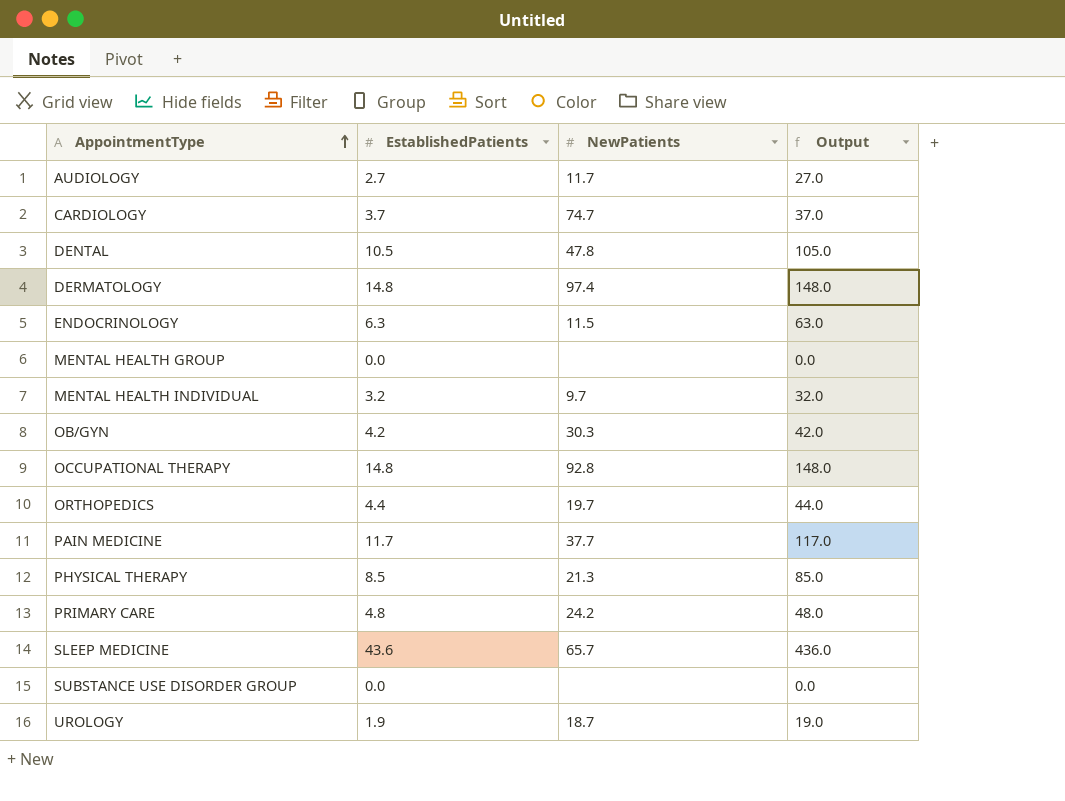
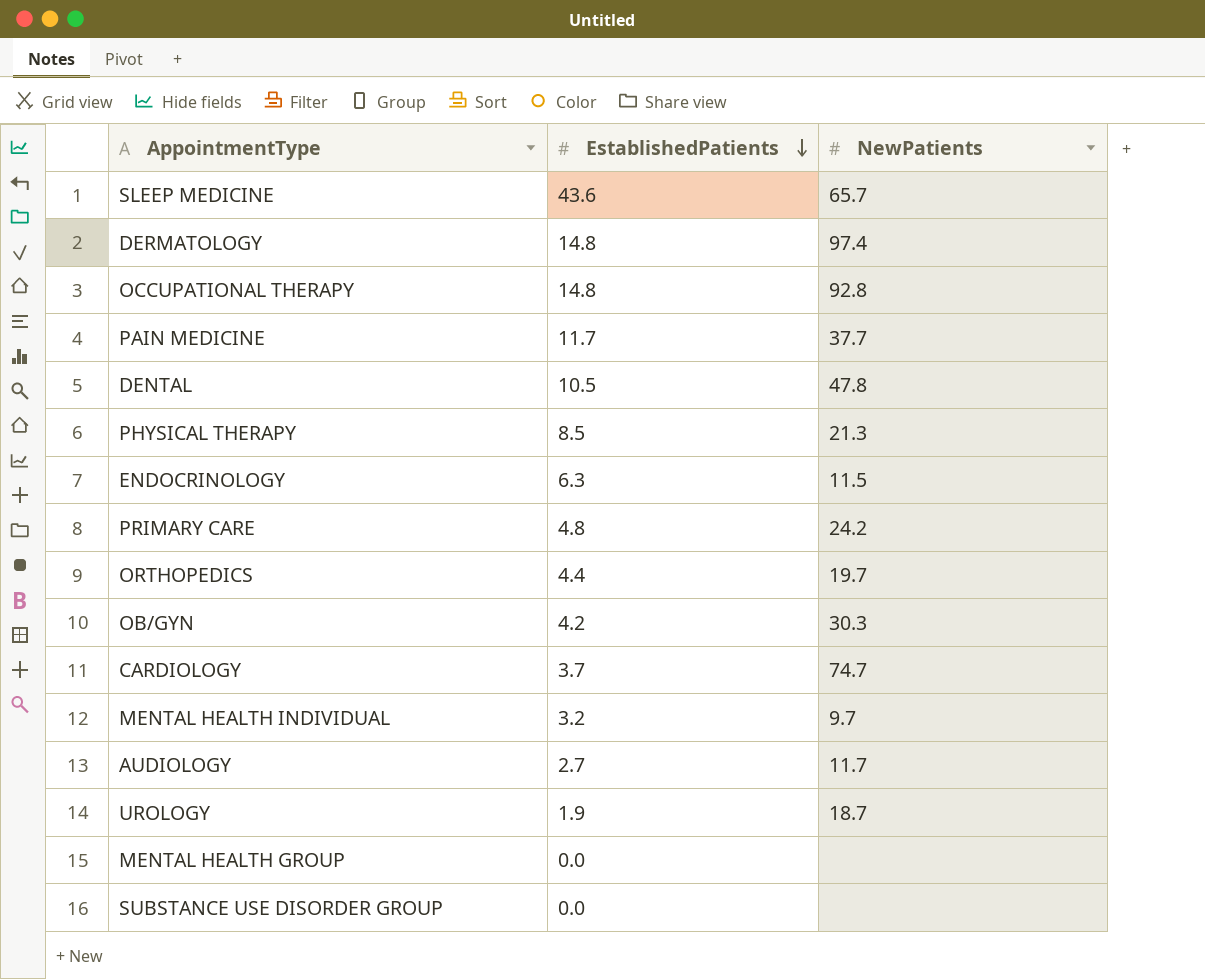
row order: AppointmentType ascending -> EstablishedPatients descending
column Output | formula: [EstablishedPatients] * 10 -> none

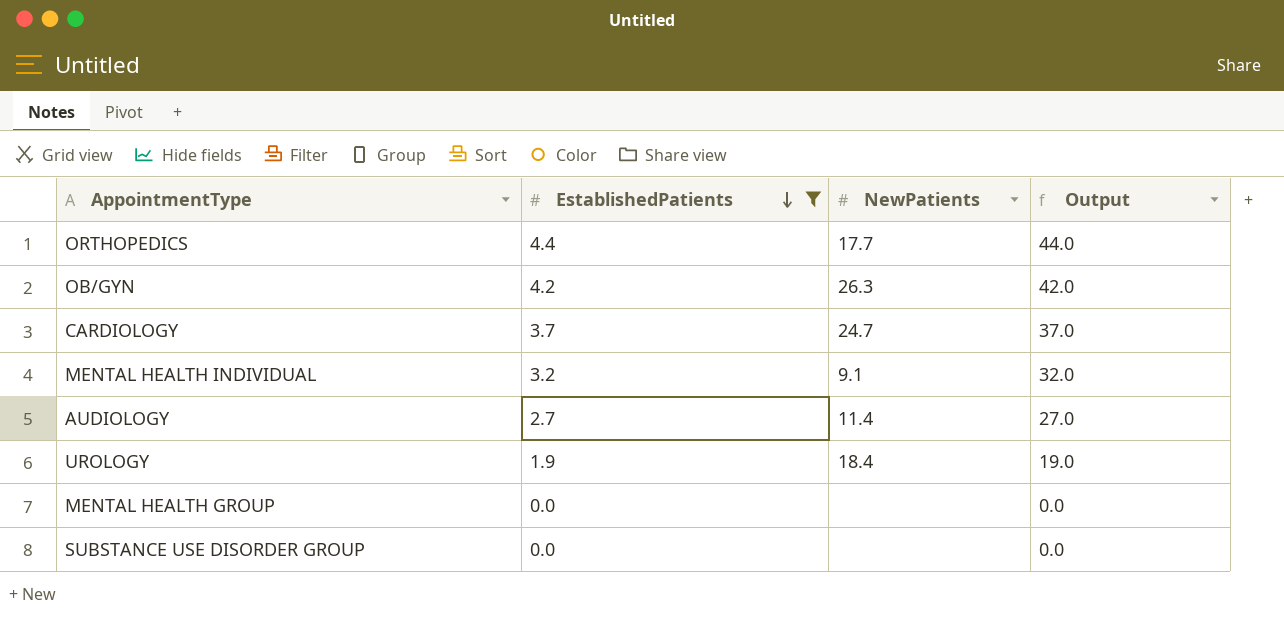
filter: none -> EstablishedPatients <= 4.4
column Output | formula: none -> [EstablishedPatients] * 10
ORTHOPEDICS | NewPatients: 19.7 -> 17.7
OB/GYN | NewPatients: 30.3 -> 26.3
CARDIOLOGY | NewPatients: 74.7 -> 24.7
MENTAL HEALTH INDIVIDUAL | NewPatients: 9.7 -> 9.1
AUDIOLOGY | NewPatients: 11.7 -> 11.4
UROLOGY | NewPatients: 18.7 -> 18.4

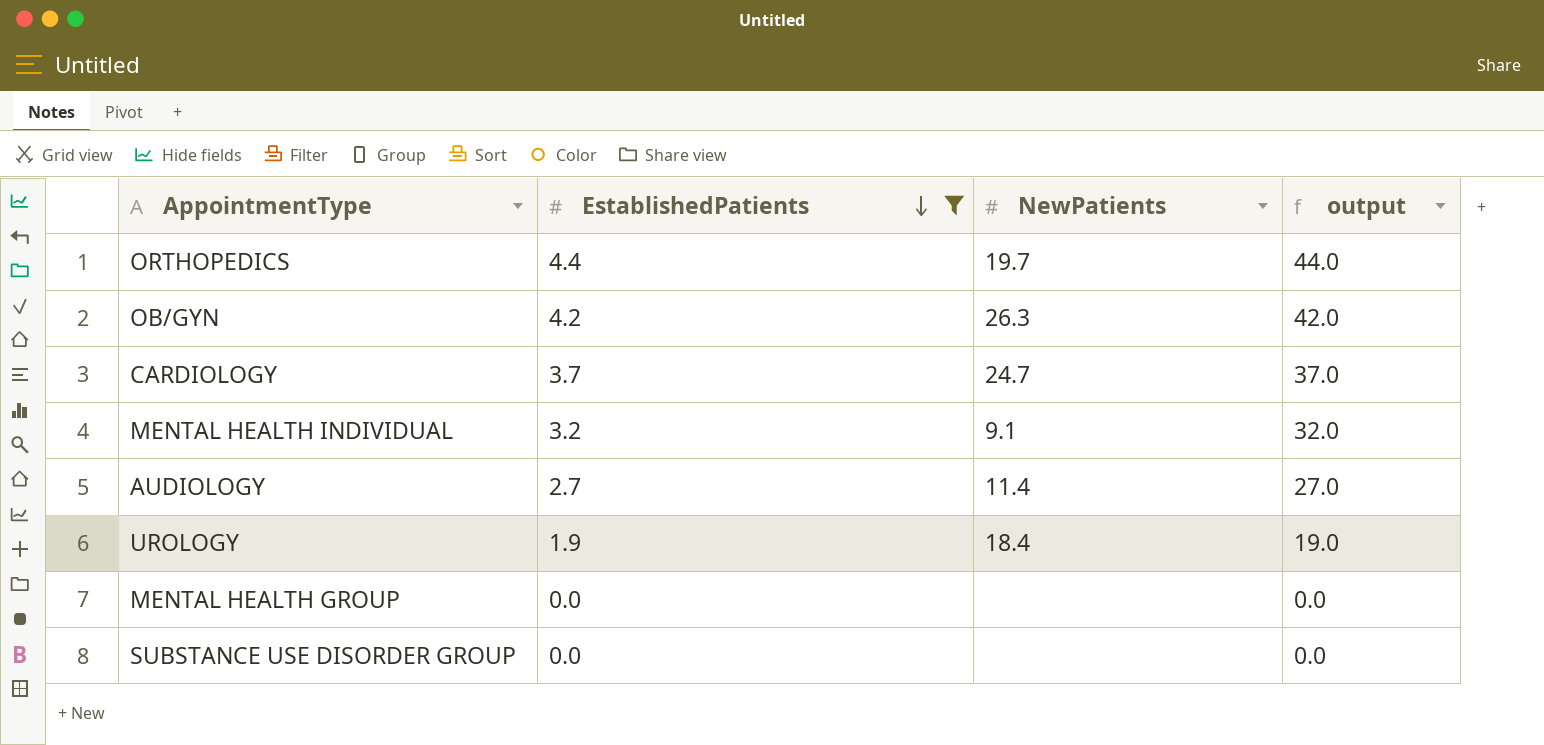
column name: Output -> output
ORTHOPEDICS | NewPatients: 17.7 -> 19.7

